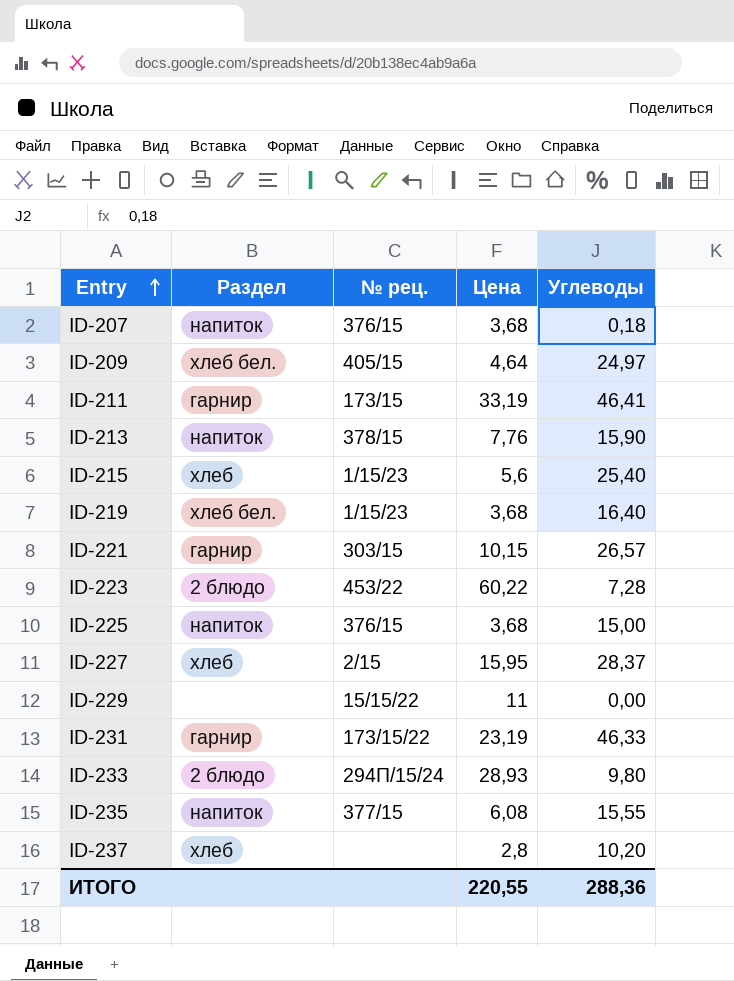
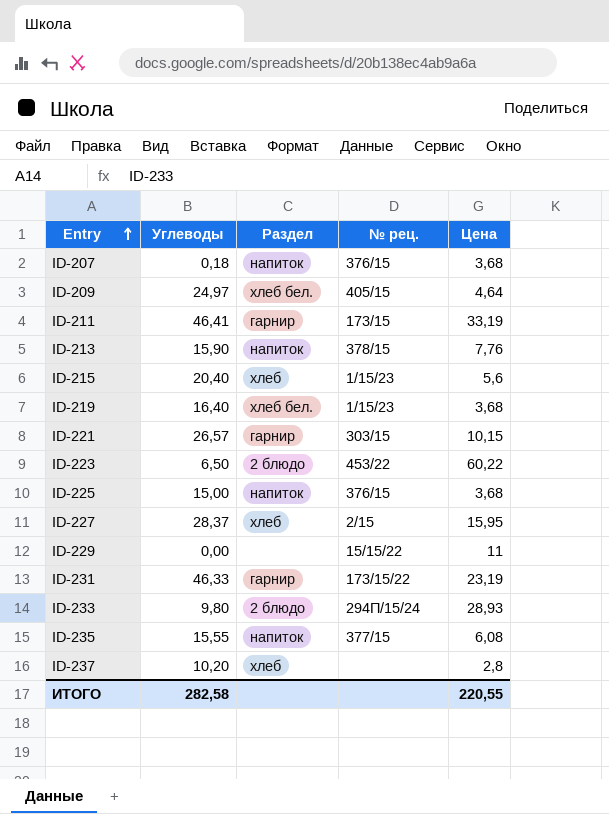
column Углеводы | position: 5 -> 2
ID-215 | Углеводы: 25,40 -> 20,40
ID-223 | Углеводы: 7,28 -> 6,50
ИТОГО | Углеводы: 288,36 -> 282,58

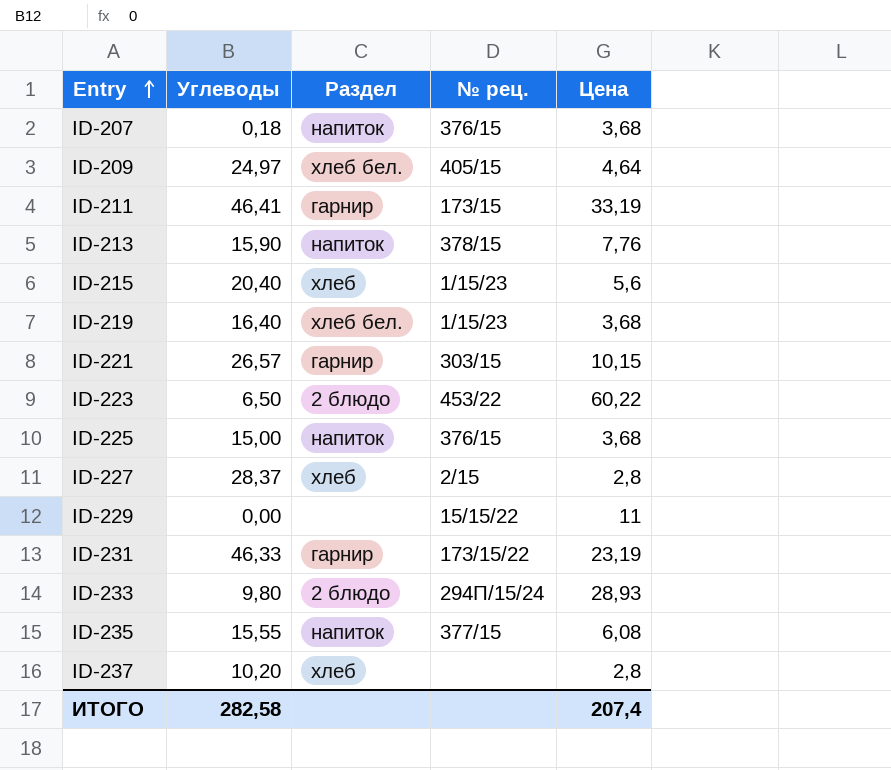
ID-227 | Цена: 15,95 -> 2,8
ИТОГО | Цена: 220,55 -> 207,4

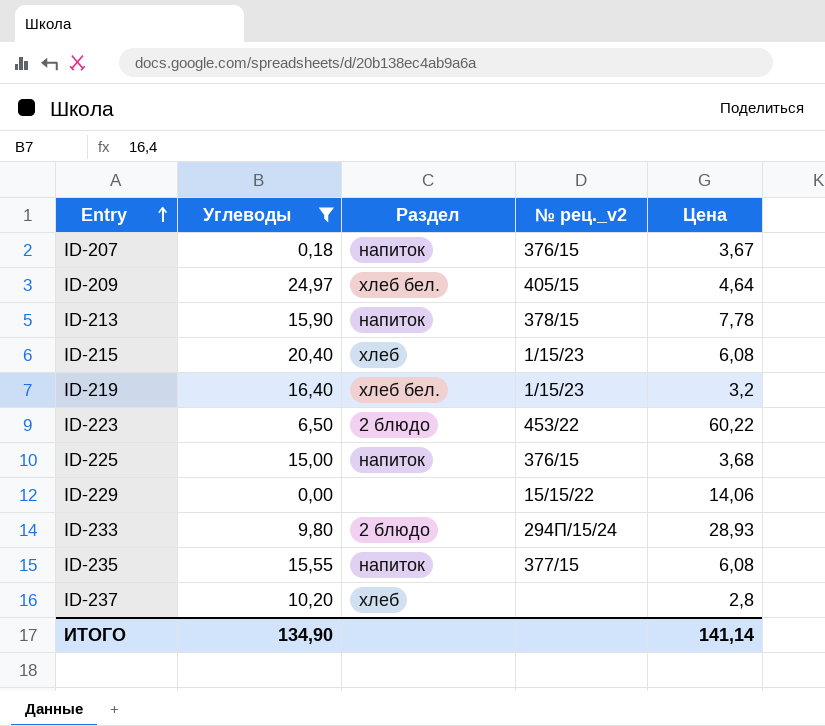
filter: none -> Углеводы <= 24,97
column name: № рец. -> № рец._v2
ID-207 | Цена: 3,68 -> 3,67
ID-213 | Цена: 7,76 -> 7,78
ID-215 | Цена: 5,6 -> 6,08
ID-219 | Цена: 3,68 -> 3,2
ID-229 | Цена: 11 -> 14,06
ИТОГО | Углеводы: 282,58 -> 134,90
ИТОГО | Цена: 207,4 -> 141,14

